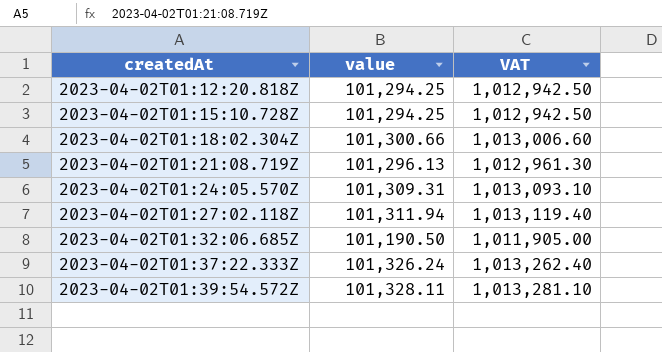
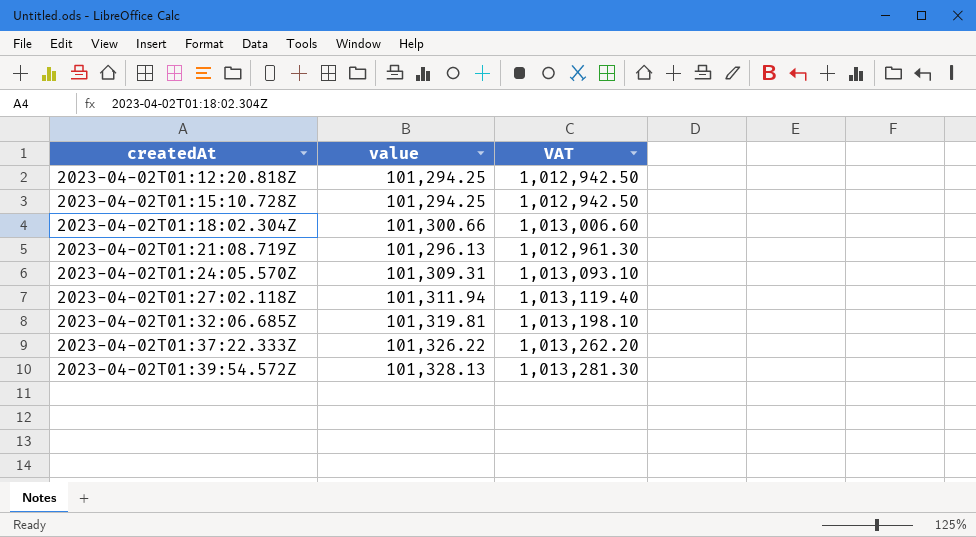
2023-04-02T01:32:06.685Z | value: 101,190.50 -> 101,319.81
2023-04-02T01:32:06.685Z | VAT: 1,011,905.00 -> 1,013,198.10
2023-04-02T01:37:22.333Z | value: 101,326.24 -> 101,326.22
2023-04-02T01:37:22.333Z | VAT: 1,013,262.40 -> 1,013,262.20
2023-04-02T01:39:54.572Z | value: 101,328.11 -> 101,328.13
2023-04-02T01:39:54.572Z | VAT: 1,013,281.10 -> 1,013,281.30

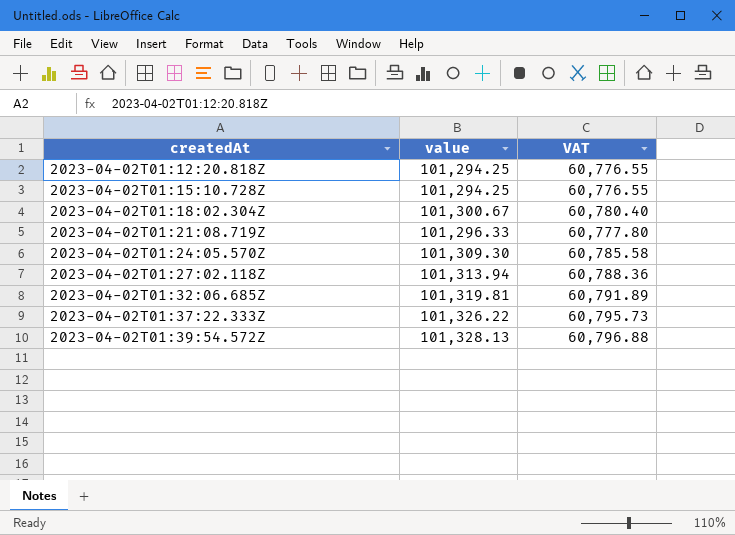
column VAT | formula: [value] * 10 -> [value] * 0.6
2023-04-02T01:18:02.304Z | value: 101,300.66 -> 101,300.67
2023-04-02T01:21:08.719Z | value: 101,296.13 -> 101,296.33
2023-04-02T01:24:05.570Z | value: 101,309.31 -> 101,309.30
2023-04-02T01:27:02.118Z | value: 101,311.94 -> 101,313.94

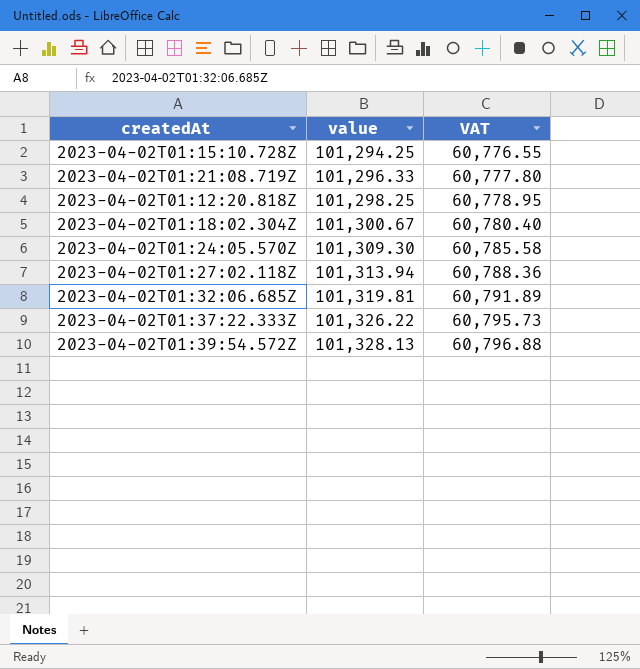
row order: createdAt ascending -> value ascending
2023-04-02T01:12:20.818Z | value: 101,294.25 -> 101,298.25
2023-04-02T01:12:20.818Z | VAT: 60,776.55 -> 60,778.95

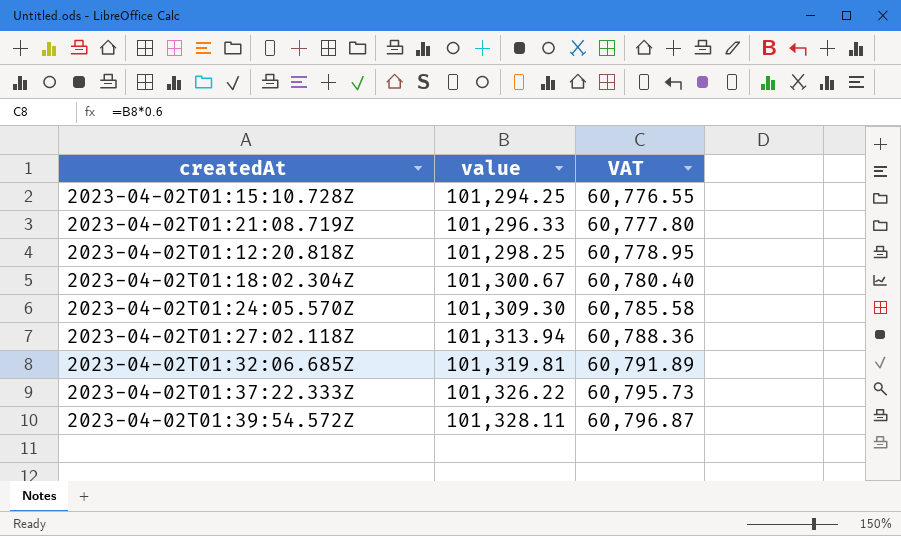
2023-04-02T01:39:54.572Z | value: 101,328.13 -> 101,328.11
2023-04-02T01:39:54.572Z | VAT: 60,796.88 -> 60,796.87

